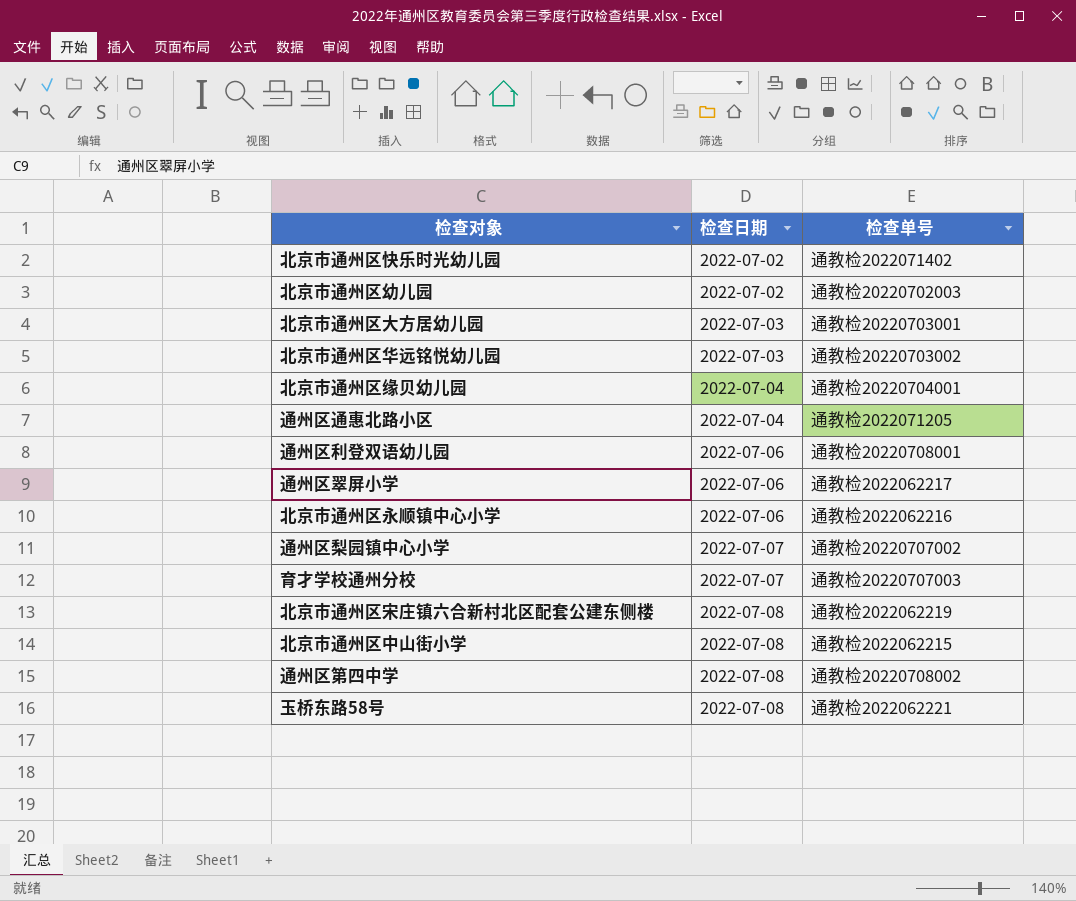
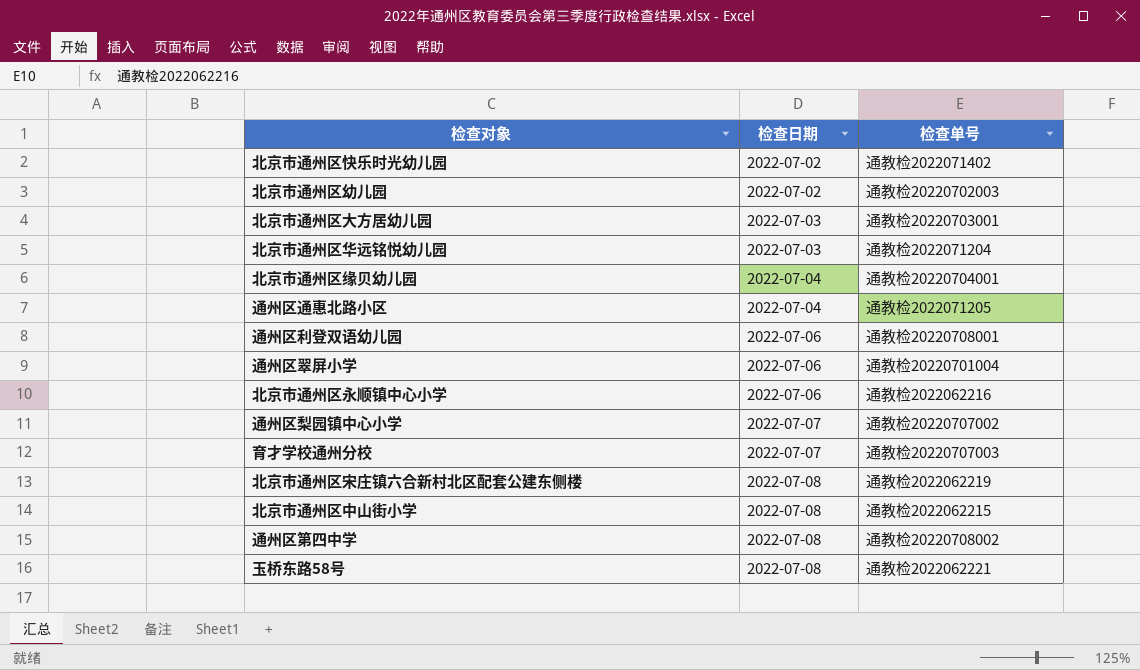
北京市通州区华远铭悦幼儿园 | 检查单号: 通教检20220703002 -> 通教检2022071204
通州区翠屏小学 | 检查单号: 通教检2022062217 -> 通教检20220701004

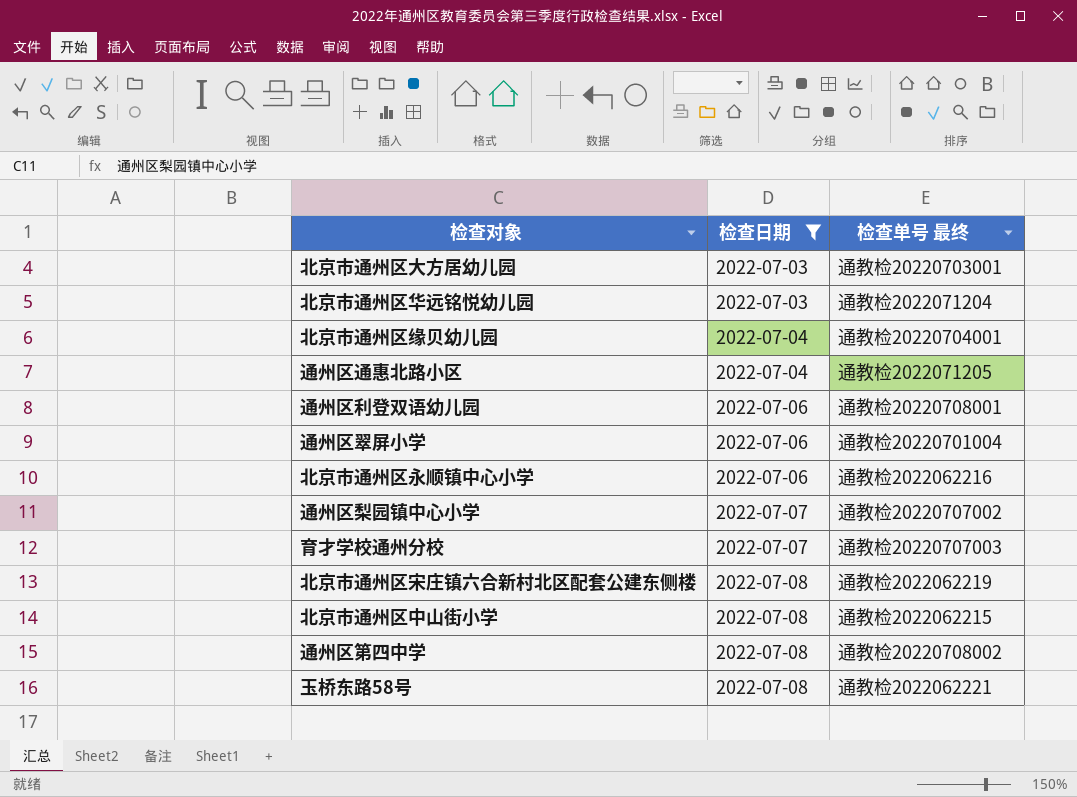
filter: none -> 检查日期 != 2022-07-02
column name: 检查单号 -> 检查单号 最终

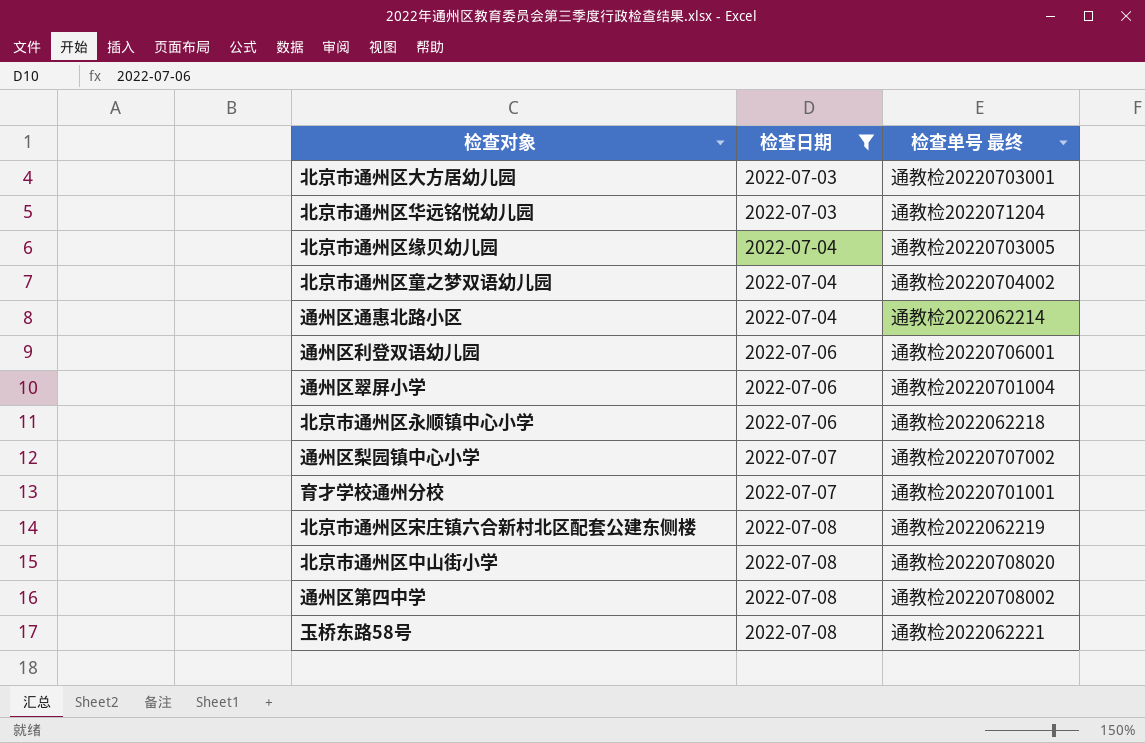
北京市通州区缘贝幼儿园 | 检查单号 最终: 通教检20220704001 -> 通教检20220703005
row 北京市通州区童之梦双语幼儿园: none -> 2022-07-04 | 通教检20220704002
通州区通惠北路小区 | 检查单号 最终: 通教检2022071205 -> 通教检2022062214
通州区利登双语幼儿园 | 检查单号 最终: 通教检20220708001 -> 通教检20220706001
北京市通州区永顺镇中心小学 | 检查单号 最终: 通教检2022062216 -> 通教检2022062218
育才学校通州分校 | 检查单号 最终: 通教检20220707003 -> 通教检20220701001
北京市通州区中山街小学 | 检查单号 最终: 通教检2022062215 -> 通教检20220708020

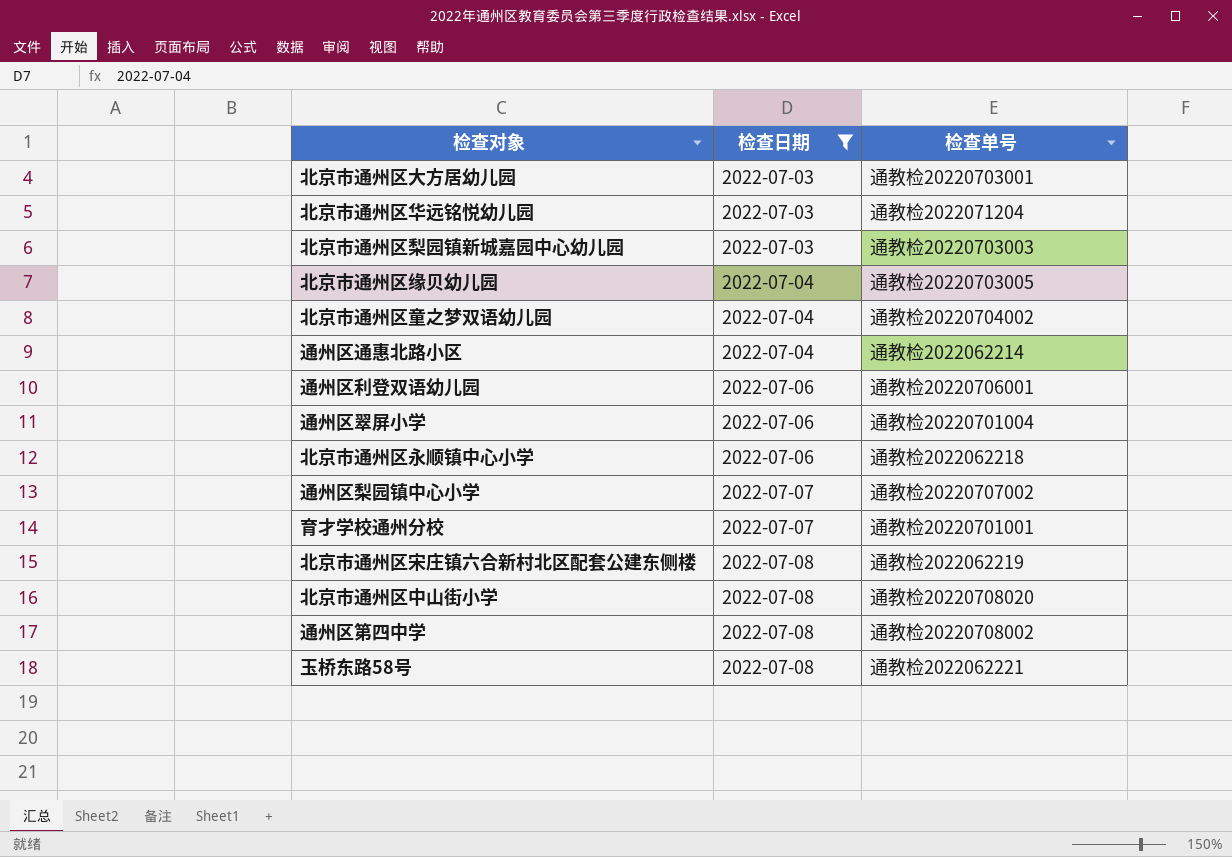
column name: 检查单号 最终 -> 检查单号
row 北京市通州区梨园镇新城嘉园中心幼儿园: none -> 2022-07-03 | 通教检20220703003

